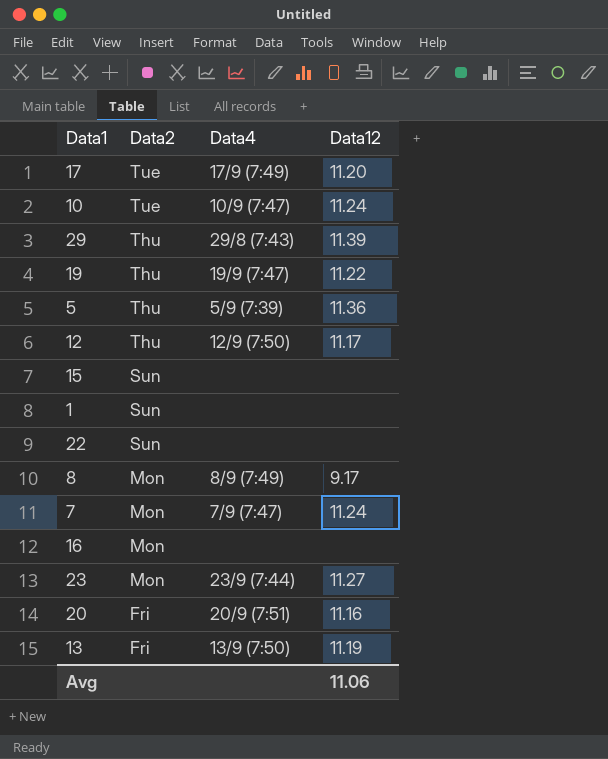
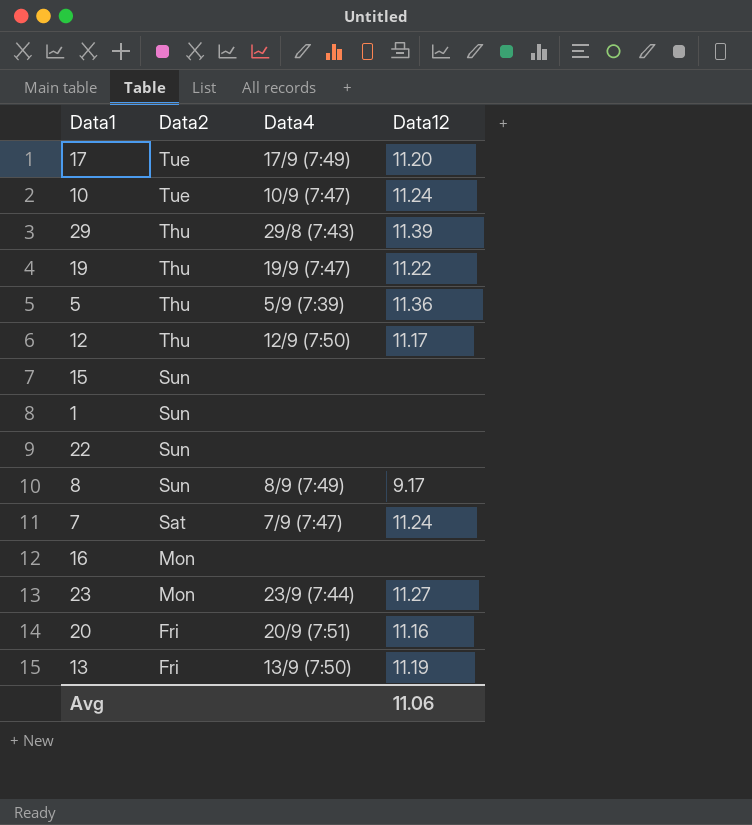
8 | Data2: Mon -> Sun
7 | Data2: Mon -> Sat

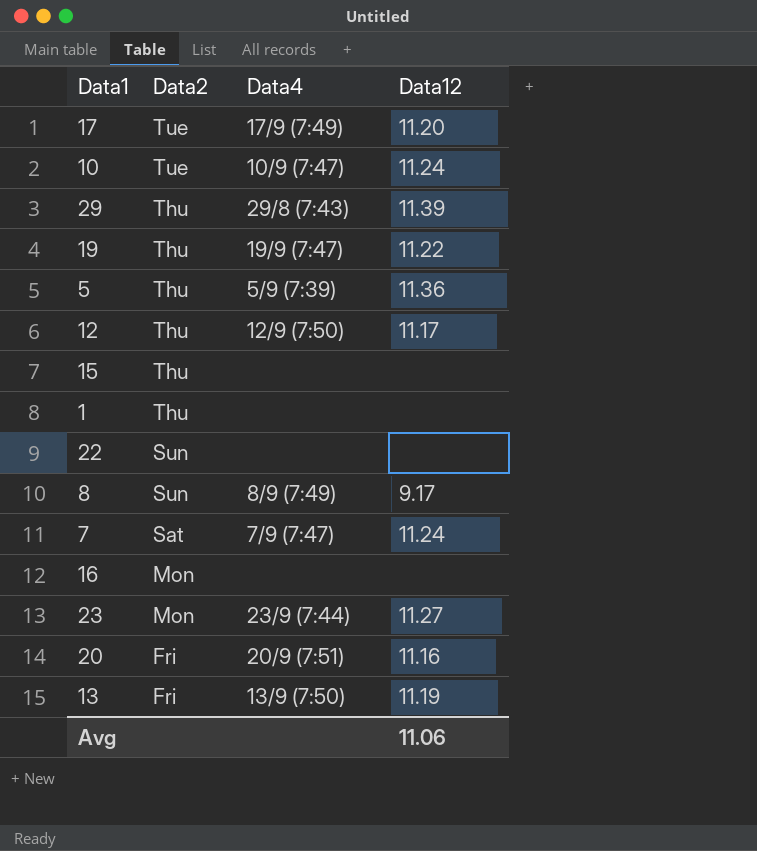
15 | Data2: Sun -> Thu
1 | Data2: Sun -> Thu

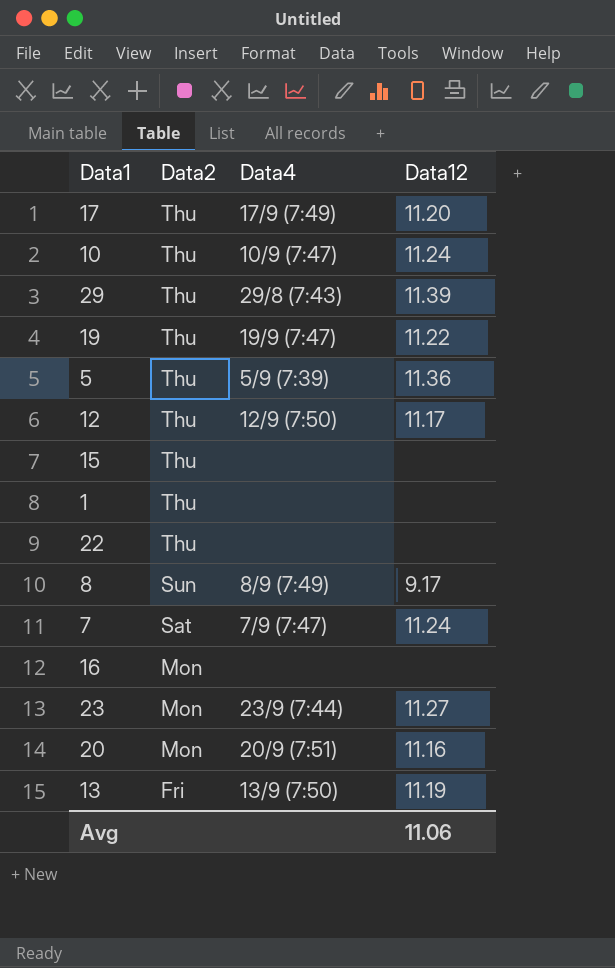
17 | Data2: Tue -> Thu
10 | Data2: Tue -> Thu
22 | Data2: Sun -> Thu
20 | Data2: Fri -> Mon

